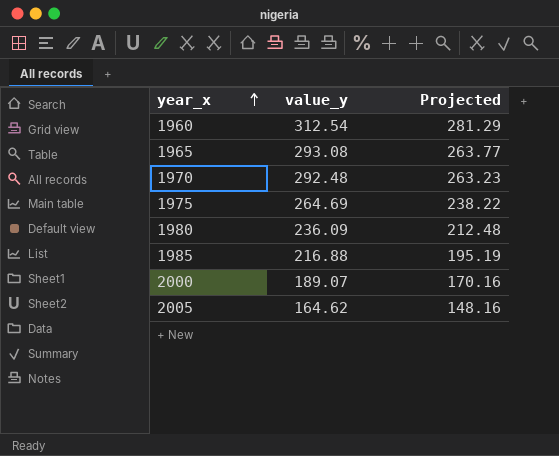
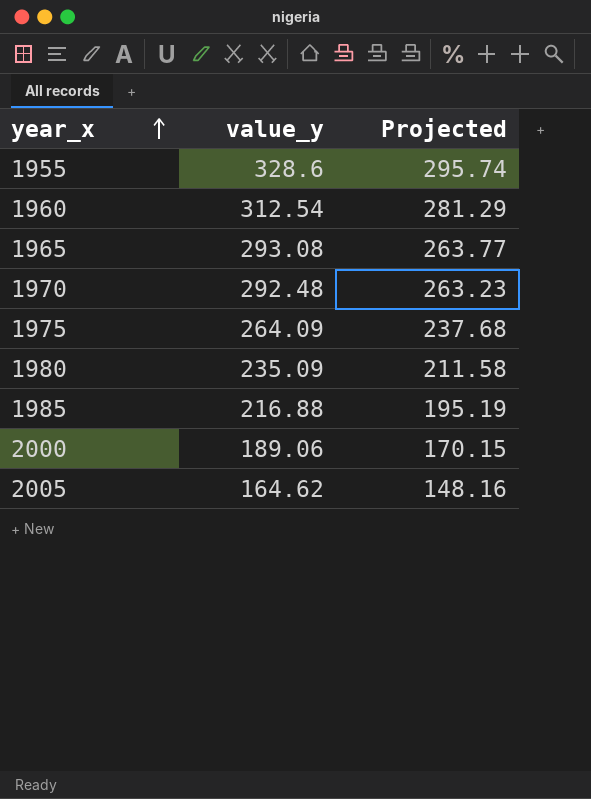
row 1955: none -> 328.6 | 295.74
1975 | value_y: 264.69 -> 264.09
1975 | Projected: 238.22 -> 237.68
1980 | value_y: 236.09 -> 235.09
1980 | Projected: 212.48 -> 211.58
2000 | value_y: 189.07 -> 189.06
2000 | Projected: 170.16 -> 170.15

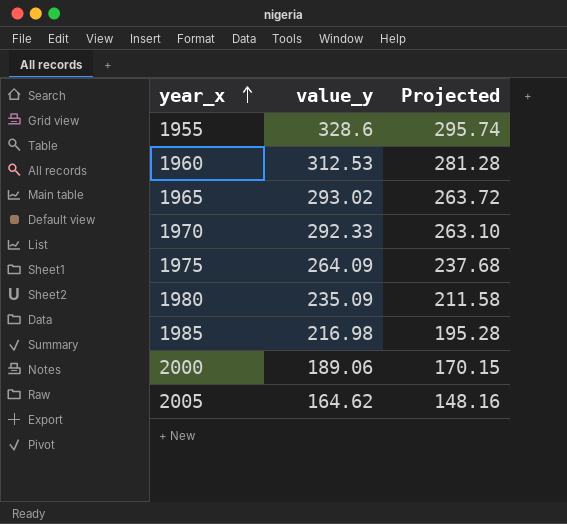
1960 | value_y: 312.54 -> 312.53
1960 | Projected: 281.29 -> 281.28
1965 | value_y: 293.08 -> 293.02
1965 | Projected: 263.77 -> 263.72
1970 | value_y: 292.48 -> 292.33
1970 | Projected: 263.23 -> 263.10
1985 | value_y: 216.88 -> 216.98
1985 | Projected: 195.19 -> 195.28

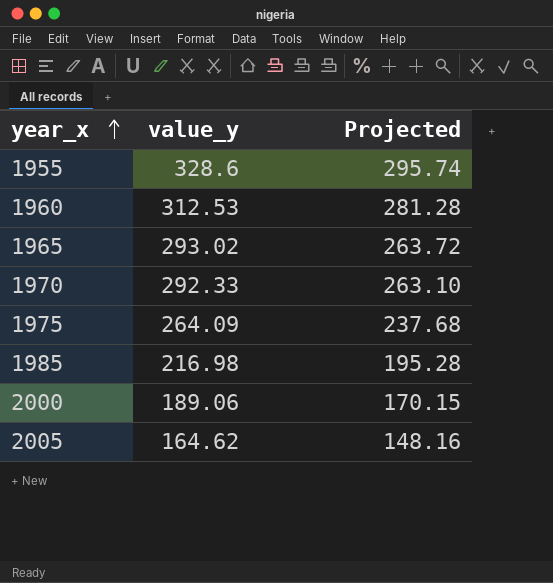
row 1980: 235.09 | 211.58 -> none

